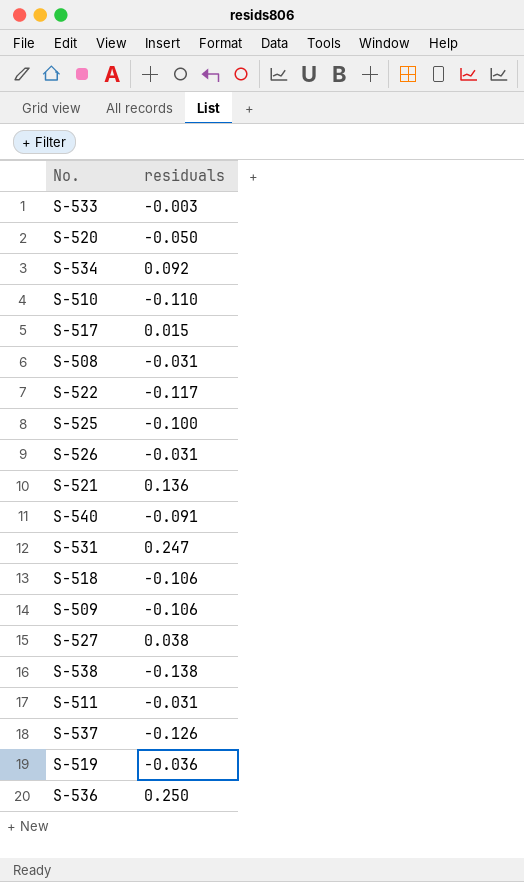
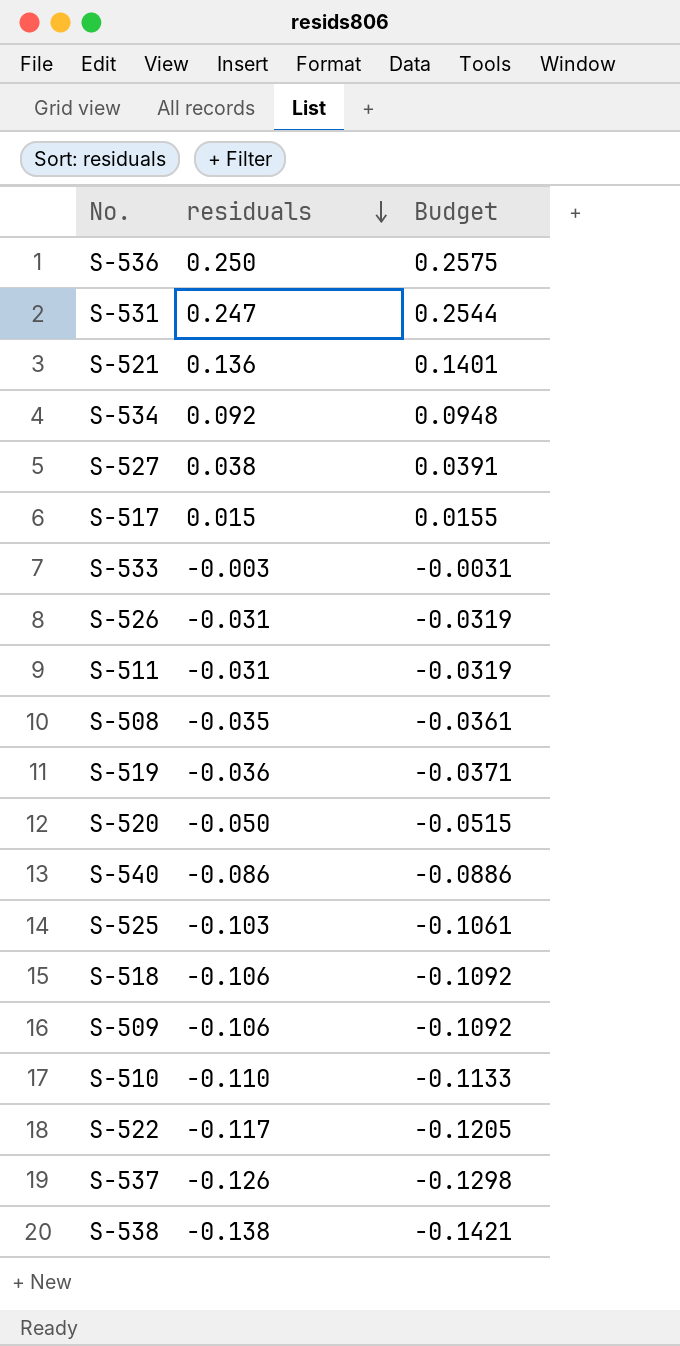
row order: none -> residuals descending
column Budget | formula: none -> [residuals] * 1.03
S-508 | residuals: -0.031 -> -0.035
S-540 | residuals: -0.091 -> -0.086
S-525 | residuals: -0.100 -> -0.103

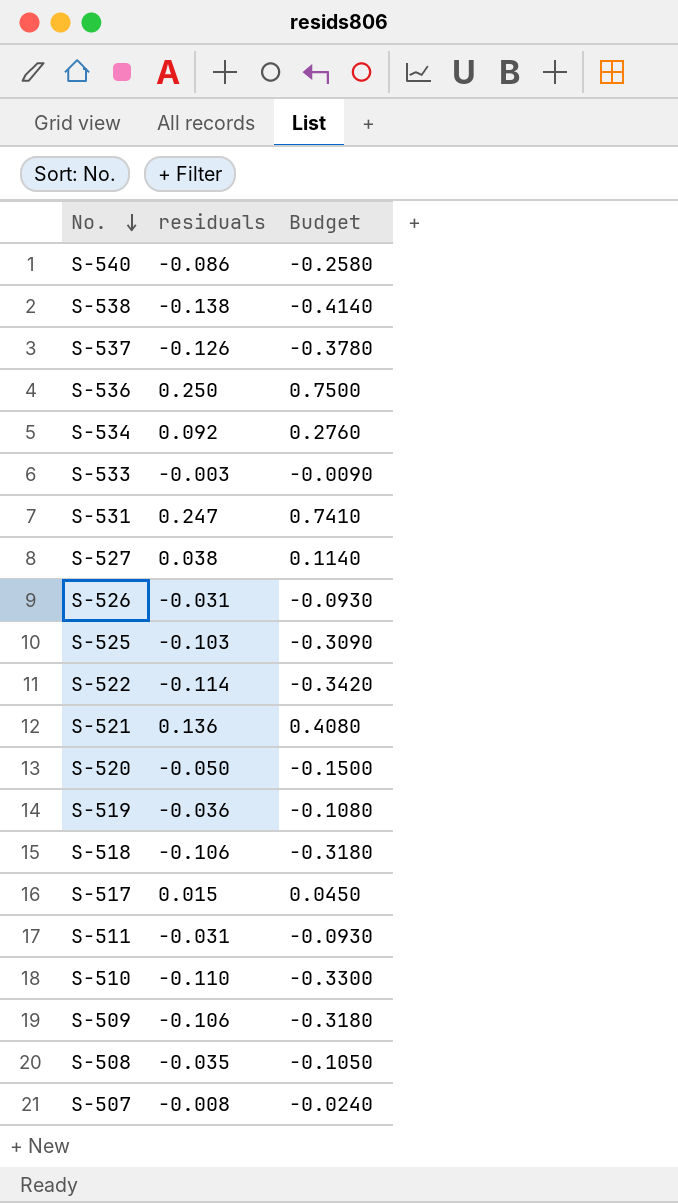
row order: residuals descending -> No. descending
column Budget | formula: [residuals] * 1.03 -> [residuals] * 3
S-522 | residuals: -0.117 -> -0.114
row S-507: none -> -0.008 | -0.0240

